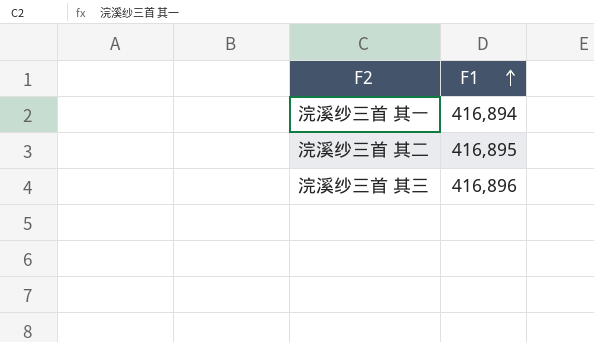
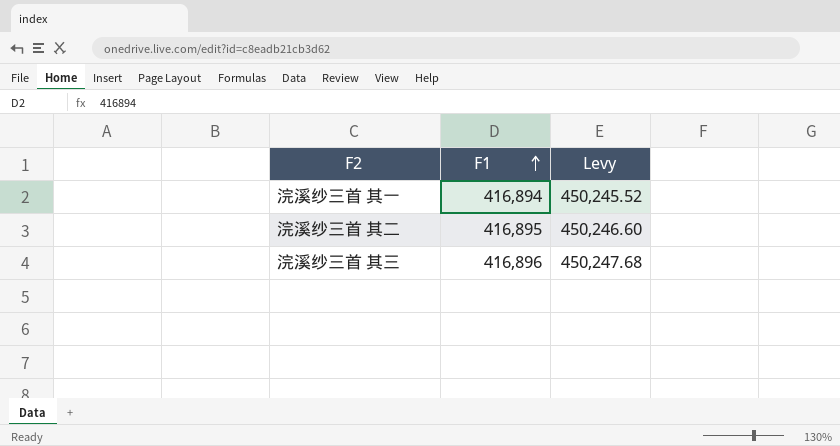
column Levy | formula: none -> [F1] * 1.08

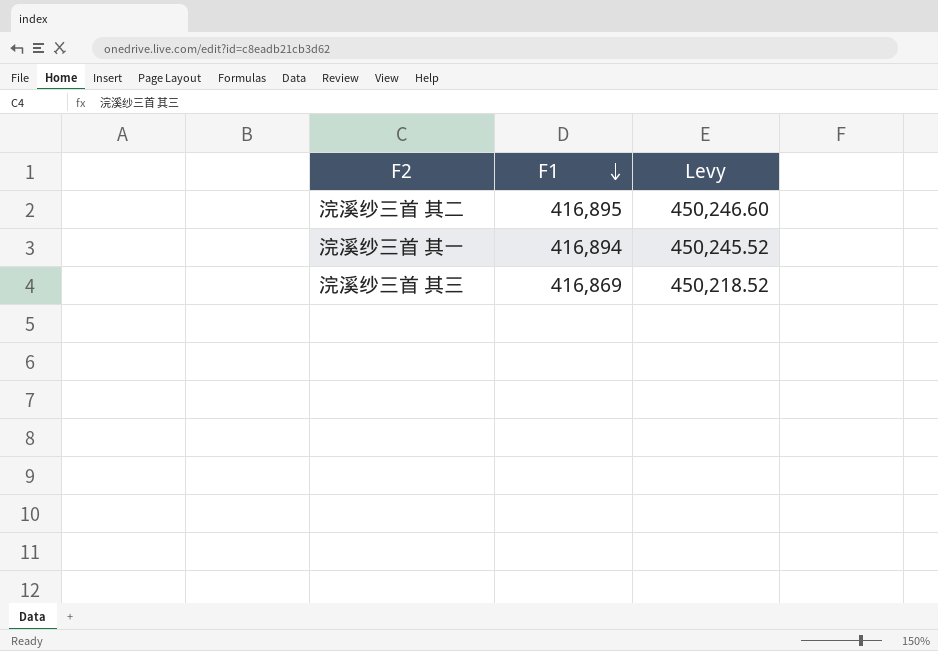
row order: F1 ascending -> F1 descending
浣溪纱三首 其三 | F1: 416,896 -> 416,869
浣溪纱三首 其三 | Levy: 450,247.68 -> 450,218.52

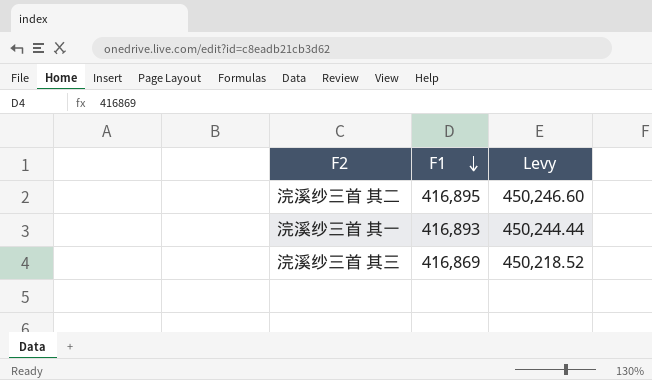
浣溪纱三首 其一 | F1: 416,894 -> 416,893
浣溪纱三首 其一 | Levy: 450,245.52 -> 450,244.44

